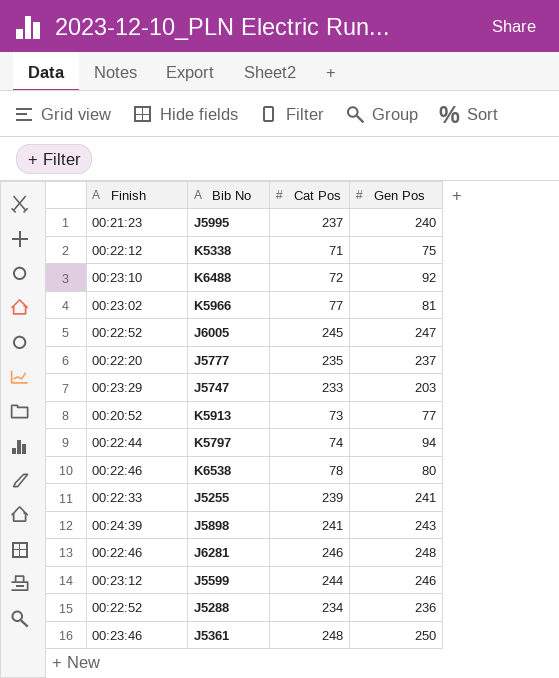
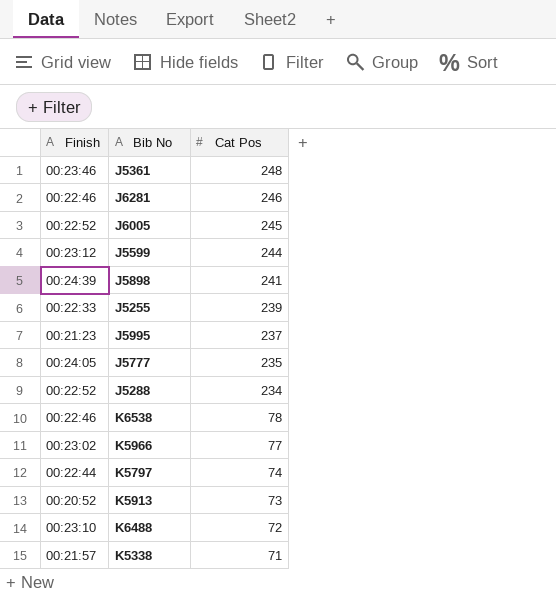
row order: none -> Cat Pos descending
column Gen Pos | position: 4 -> none
row J5747: 00:23:29 | 233 | 203 -> none
J5777 | Finish: 00:22:20 -> 00:24:05
K5338 | Finish: 00:22:12 -> 00:21:57

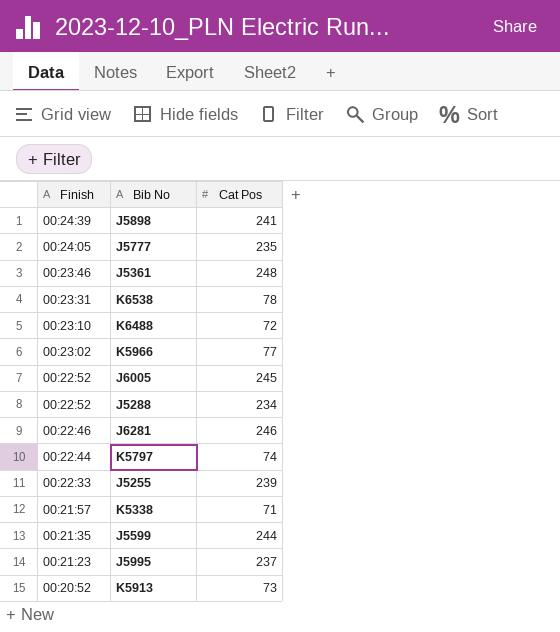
row order: Cat Pos descending -> Finish descending
K6538 | Finish: 00:22:46 -> 00:23:31
J5599 | Finish: 00:23:12 -> 00:21:35

